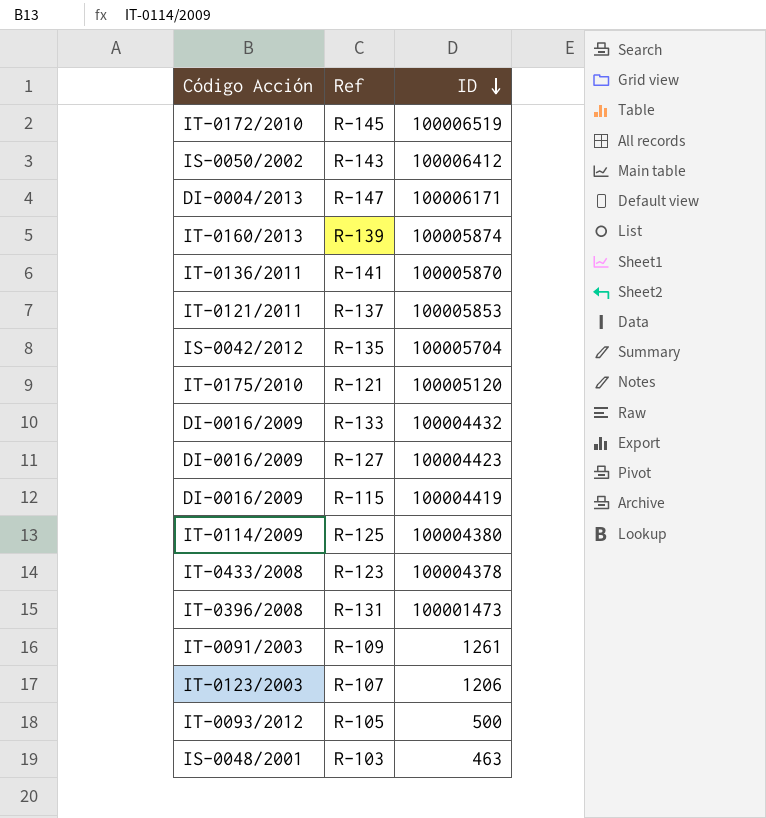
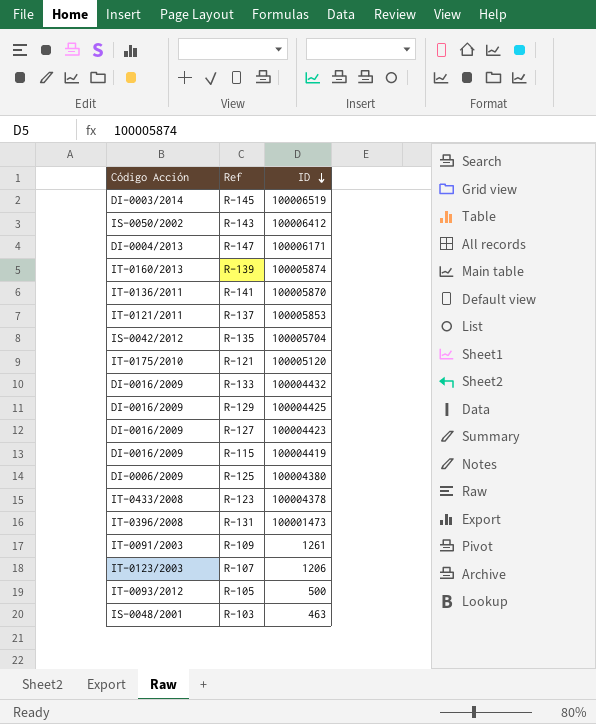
R-145 | Código Acción: IT-0172/2010 -> DI-0003/2014
row R-129: none -> DI-0016/2009 | 100004425
R-125 | Código Acción: IT-0114/2009 -> DI-0006/2009

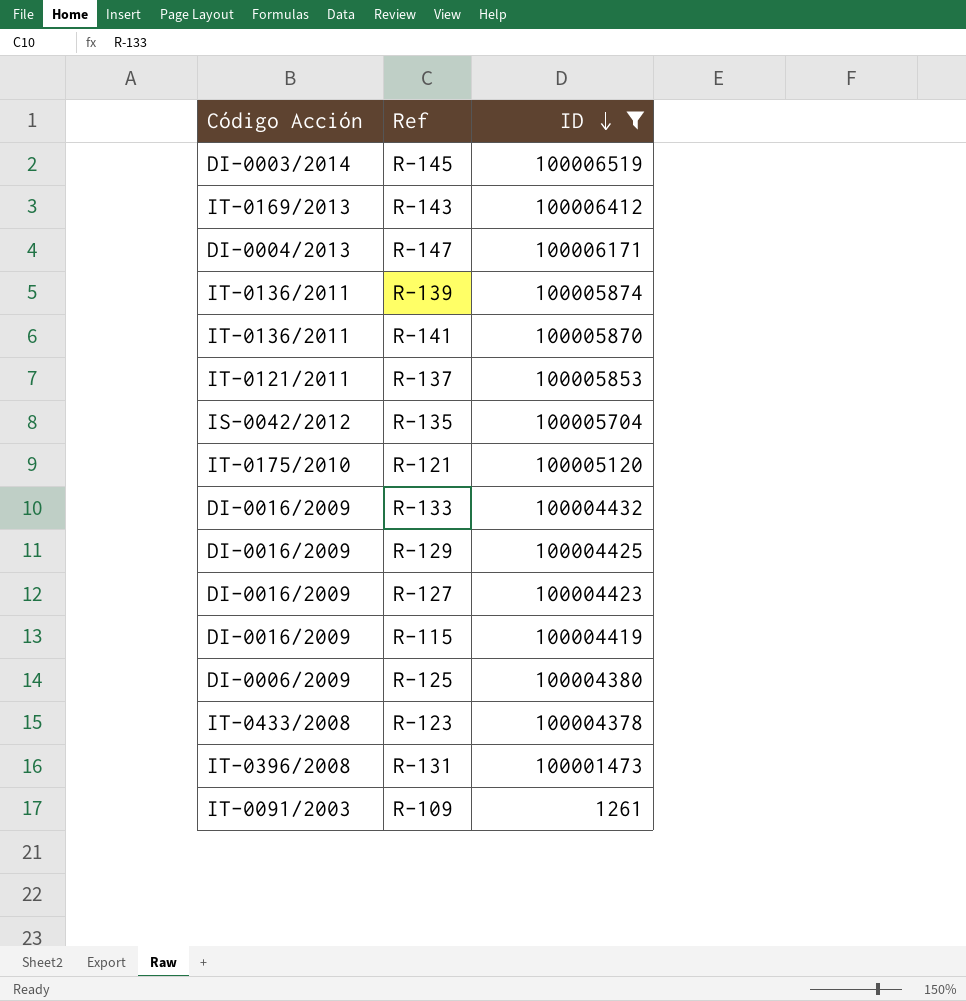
filter: none -> ID >= 1261
R-143 | Código Acción: IS-0050/2002 -> IT-0169/2013
R-139 | Código Acción: IT-0160/2013 -> IT-0136/2011

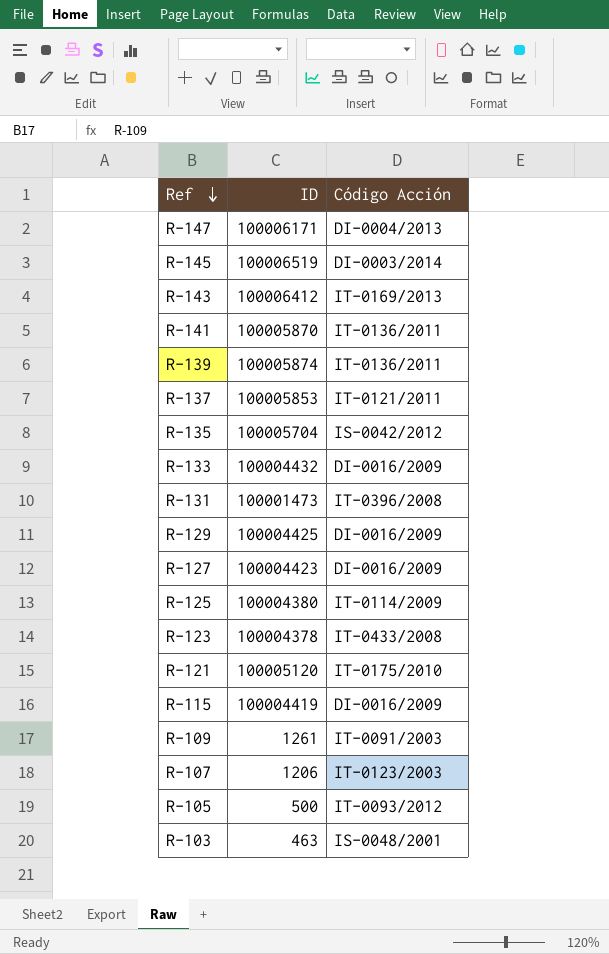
filter: ID >= 1261 -> none
row order: ID descending -> Ref descending
column Código Acción | position: 1 -> 3
R-125 | Código Acción: DI-0006/2009 -> IT-0114/2009

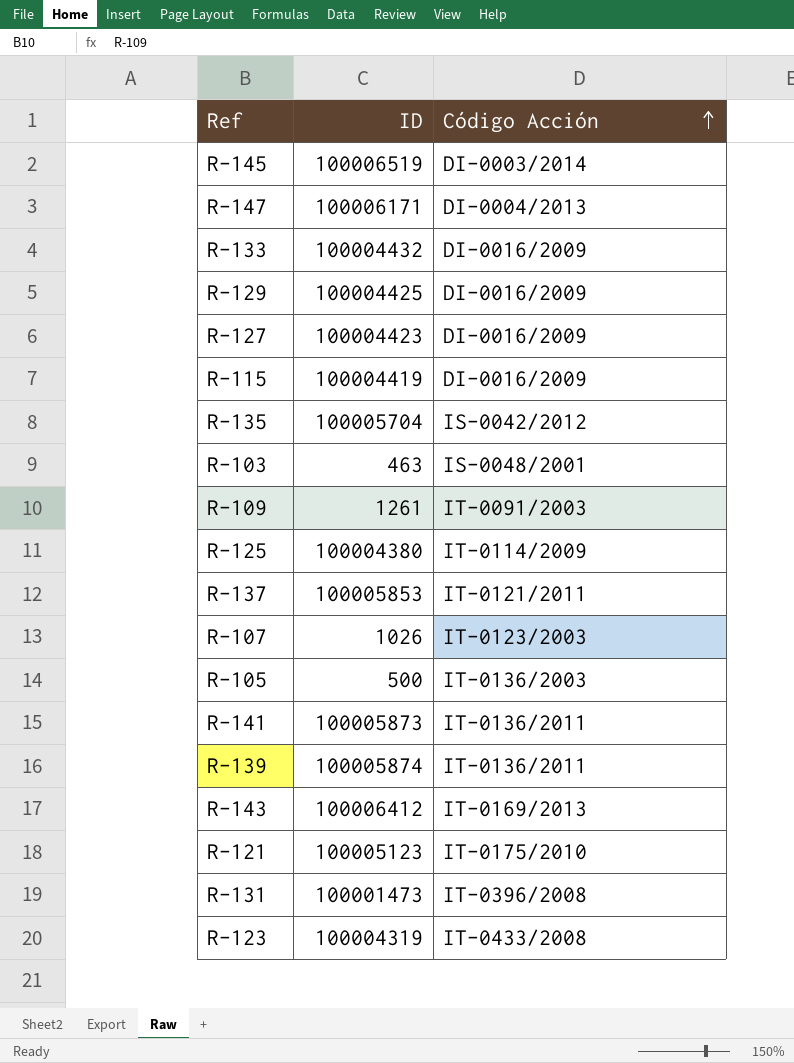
row order: Ref descending -> Código Acción ascending
R-107 | ID: 1206 -> 1026
R-105 | Código Acción: IT-0093/2012 -> IT-0136/2003
R-141 | ID: 100005870 -> 100005873
R-121 | ID: 100005120 -> 100005123
R-123 | ID: 100004378 -> 100004319

